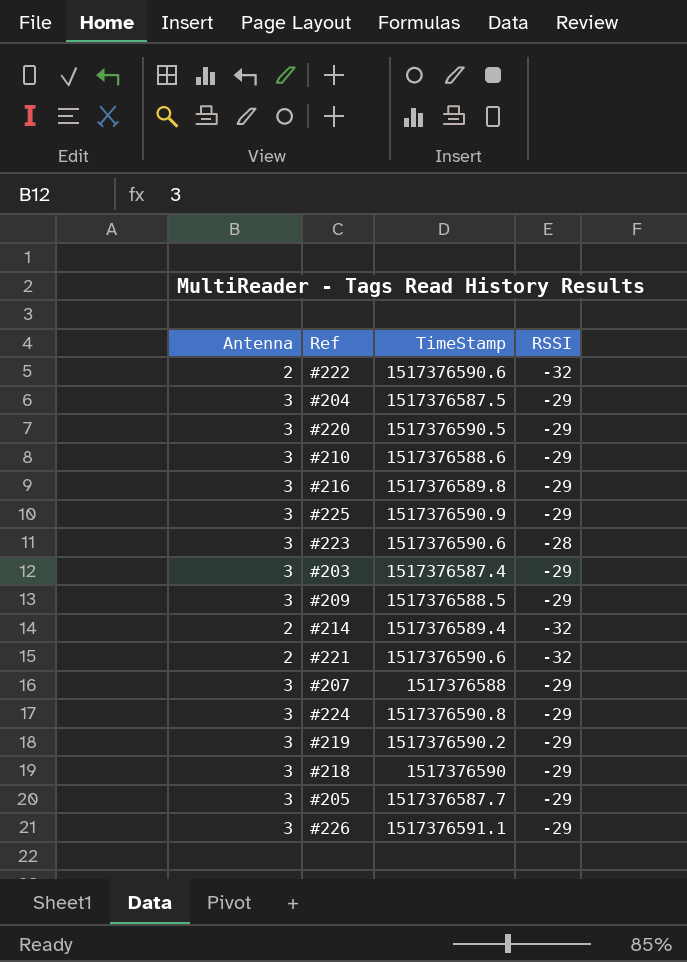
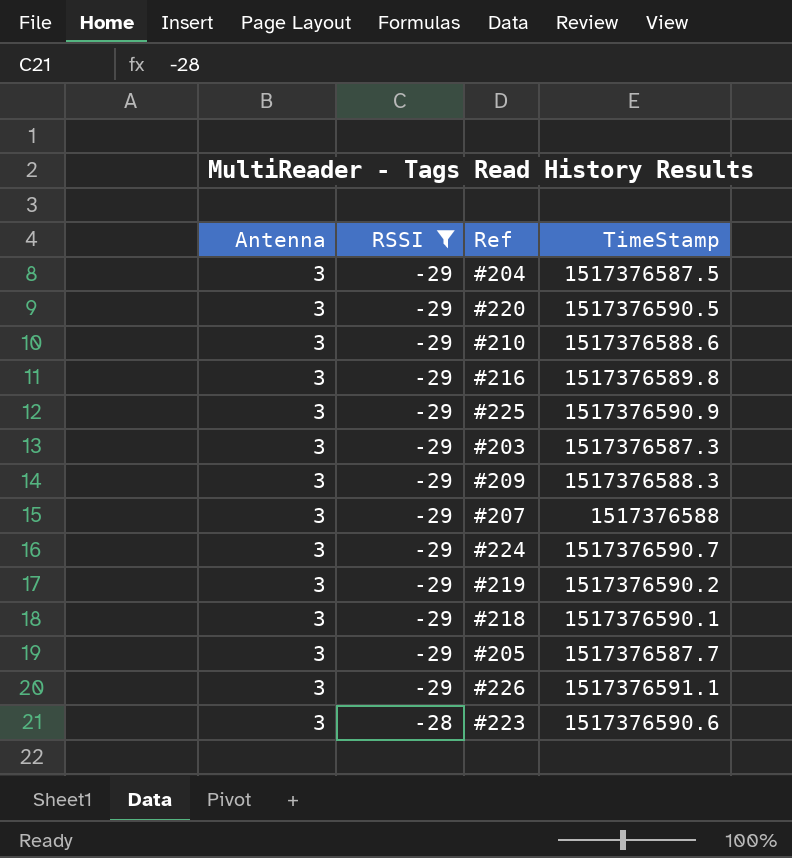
filter: none -> RSSI != -32
row order: none -> RSSI ascending
column RSSI | position: 4 -> 2
#203 | TimeStamp: 1517376587.4 -> 1517376587.3
#209 | TimeStamp: 1517376588.5 -> 1517376588.3
#224 | TimeStamp: 1517376590.8 -> 1517376590.7
#218 | TimeStamp: 1517376590 -> 1517376590.1

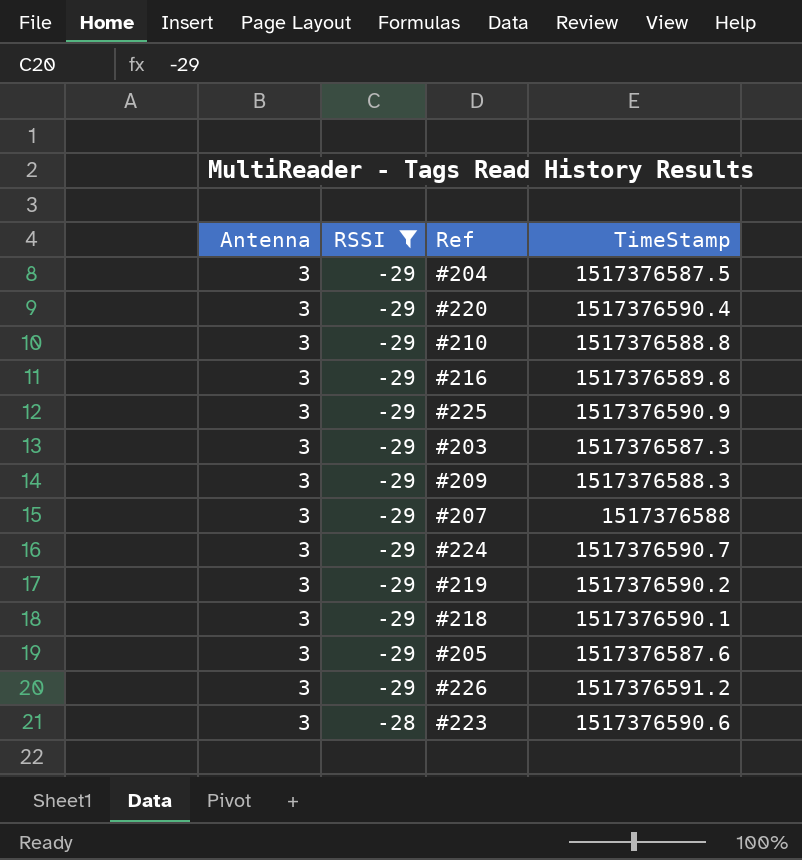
#220 | TimeStamp: 1517376590.5 -> 1517376590.4
#210 | TimeStamp: 1517376588.6 -> 1517376588.8
#205 | TimeStamp: 1517376587.7 -> 1517376587.6
#226 | TimeStamp: 1517376591.1 -> 1517376591.2

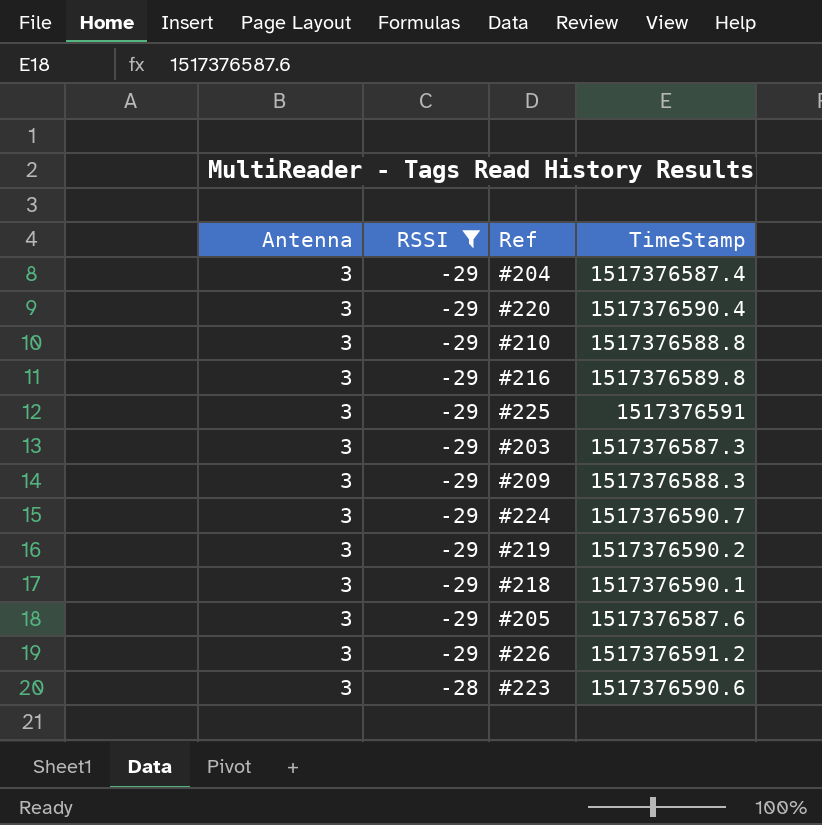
row #207: 3 | -29 | 1517376588 -> none
#204 | TimeStamp: 1517376587.5 -> 1517376587.4
#225 | TimeStamp: 1517376590.9 -> 1517376591

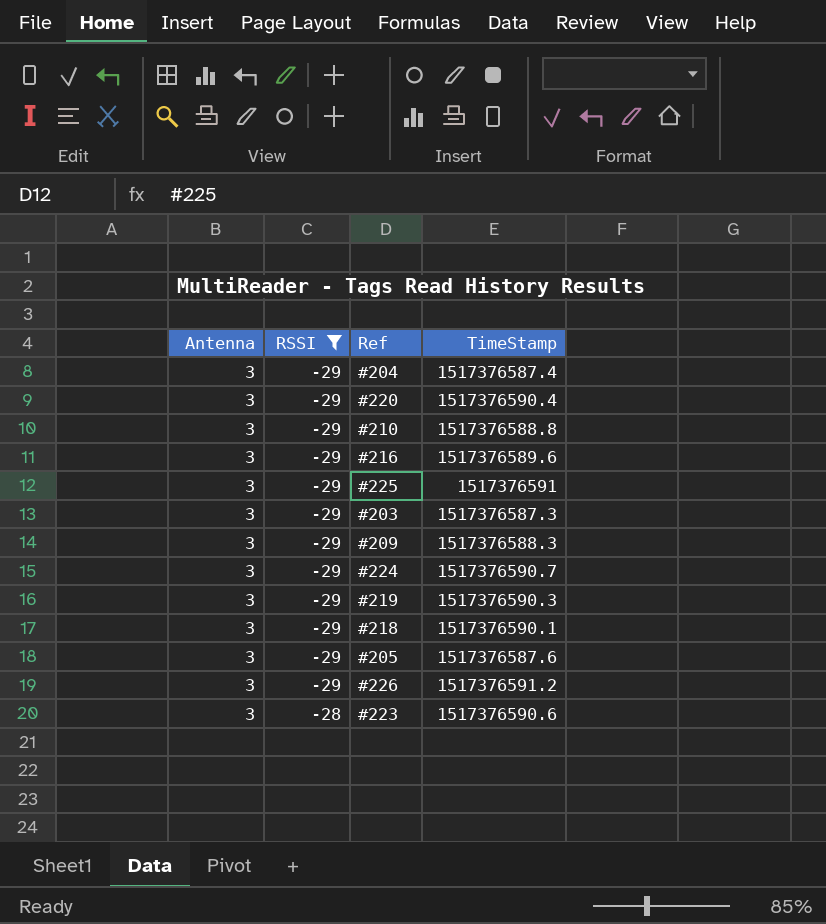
#216 | TimeStamp: 1517376589.8 -> 1517376589.6
#219 | TimeStamp: 1517376590.2 -> 1517376590.3

